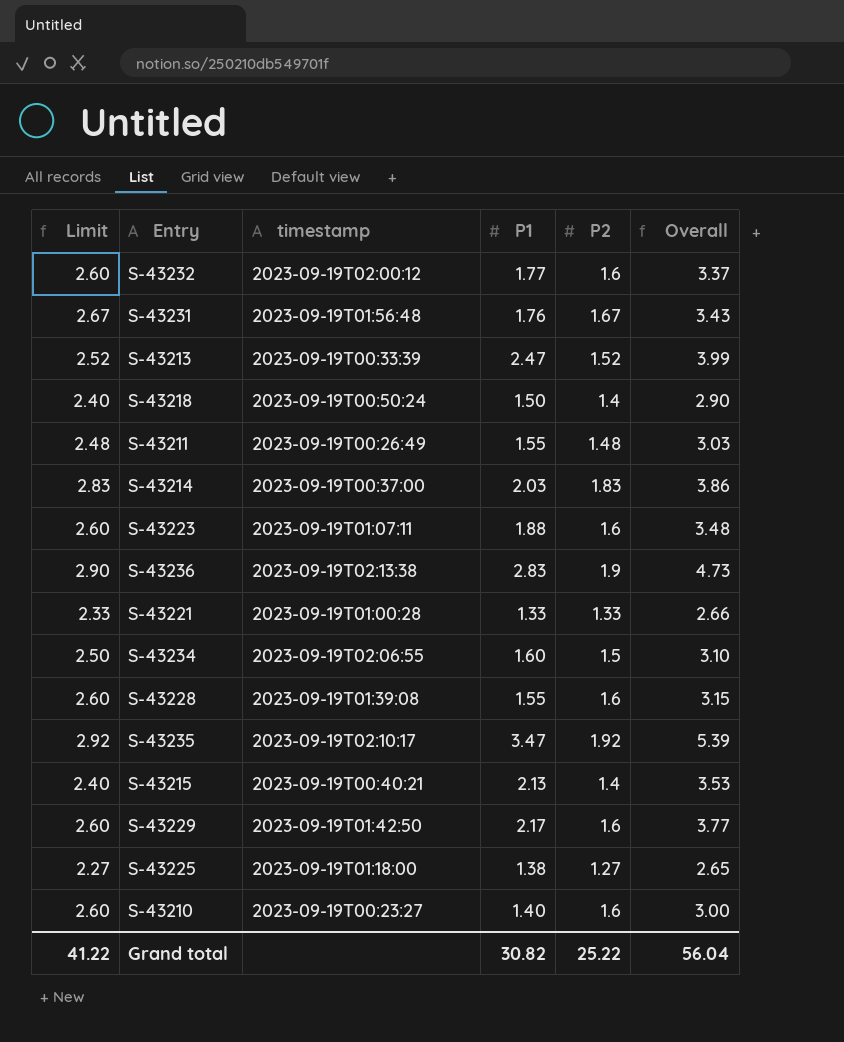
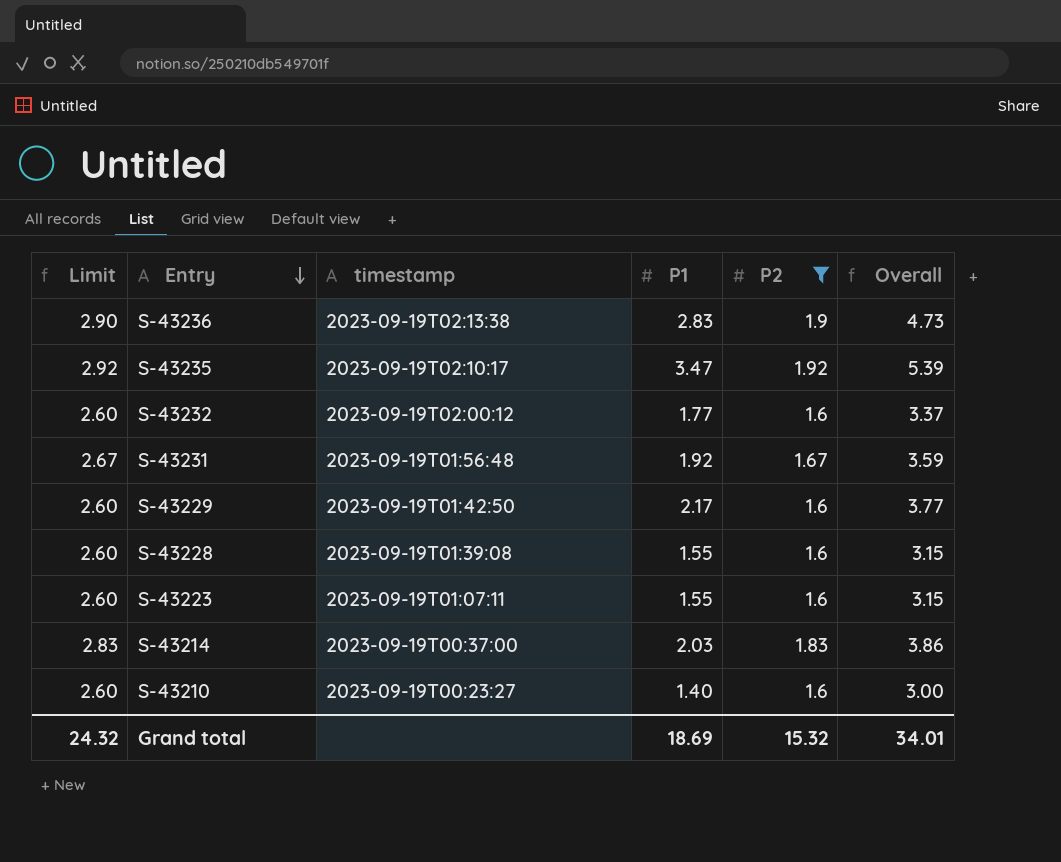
filter: none -> P2 >= 1.6
row order: none -> Entry descending
S-43231 | P1: 1.76 -> 1.92
S-43231 | Overall: 3.43 -> 3.59
S-43223 | P1: 1.88 -> 1.55
S-43223 | Overall: 3.48 -> 3.15
Grand total | Limit: 41.22 -> 24.32
Grand total | P1: 30.82 -> 18.69
Grand total | P2: 25.22 -> 15.32
Grand total | Overall: 56.04 -> 34.01

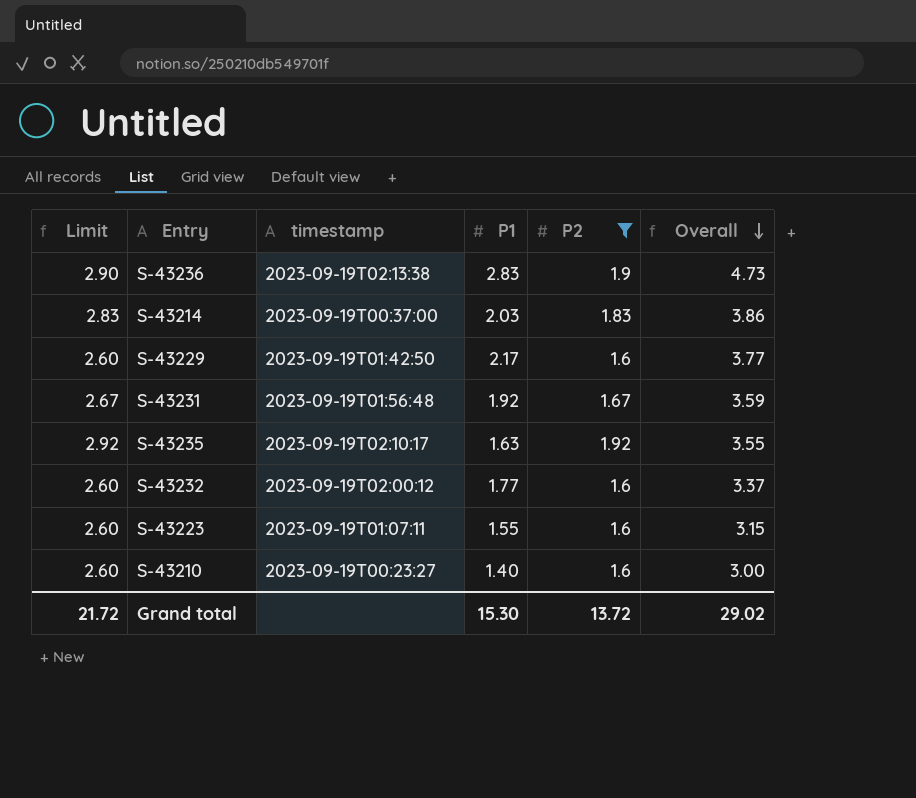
row order: Entry descending -> Overall descending
row S-43228: 2.60 | 2023-09-19T01:39:08 | 1.55 | 1.6 | 3.15 -> none
S-43235 | P1: 3.47 -> 1.63
S-43235 | Overall: 5.39 -> 3.55
Grand total | Limit: 24.32 -> 21.72
Grand total | P1: 18.69 -> 15.30
Grand total | P2: 15.32 -> 13.72
Grand total | Overall: 34.01 -> 29.02

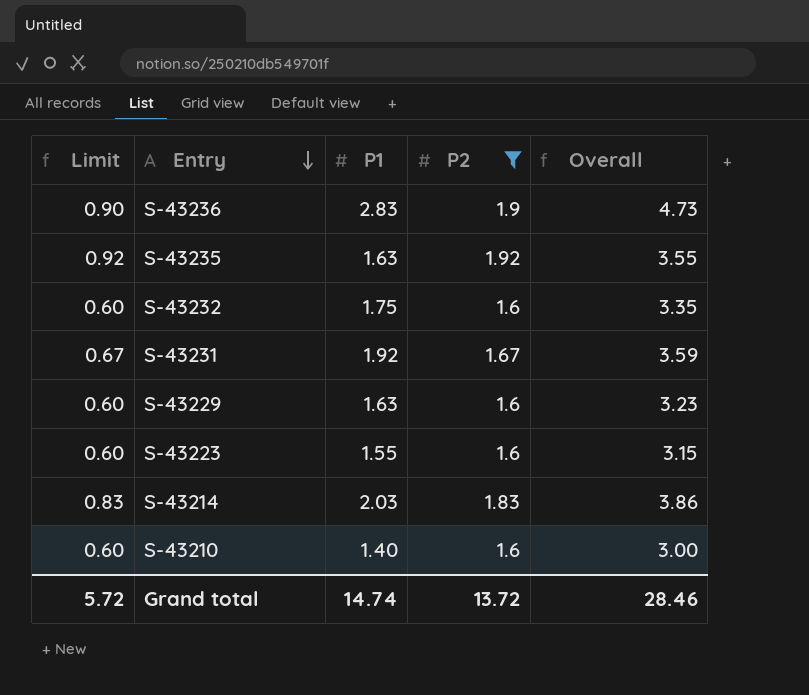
row order: Overall descending -> Entry descending
column timestamp | position: 3 -> none
column Limit | formula: [P2] + 1 -> [P2] - 1
S-43232 | P1: 1.77 -> 1.75
S-43232 | Overall: 3.37 -> 3.35
S-43229 | P1: 2.17 -> 1.63
S-43229 | Overall: 3.77 -> 3.23
Grand total | Limit: 21.72 -> 5.72
Grand total | P1: 15.30 -> 14.74
Grand total | Overall: 29.02 -> 28.46

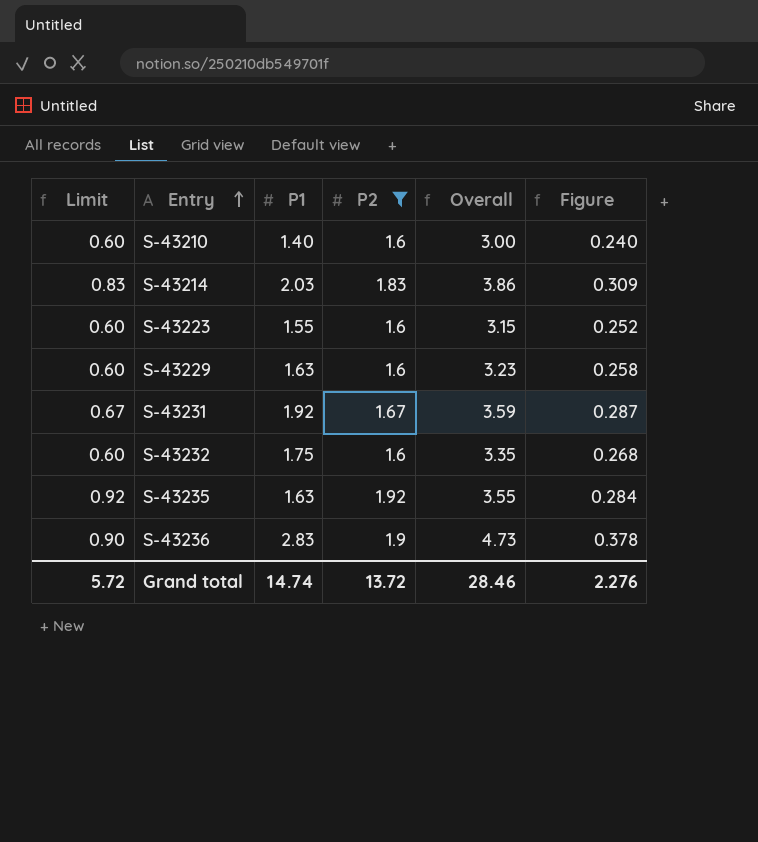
row order: Entry descending -> Entry ascending
column Figure | formula: none -> [Overall] * 0.08

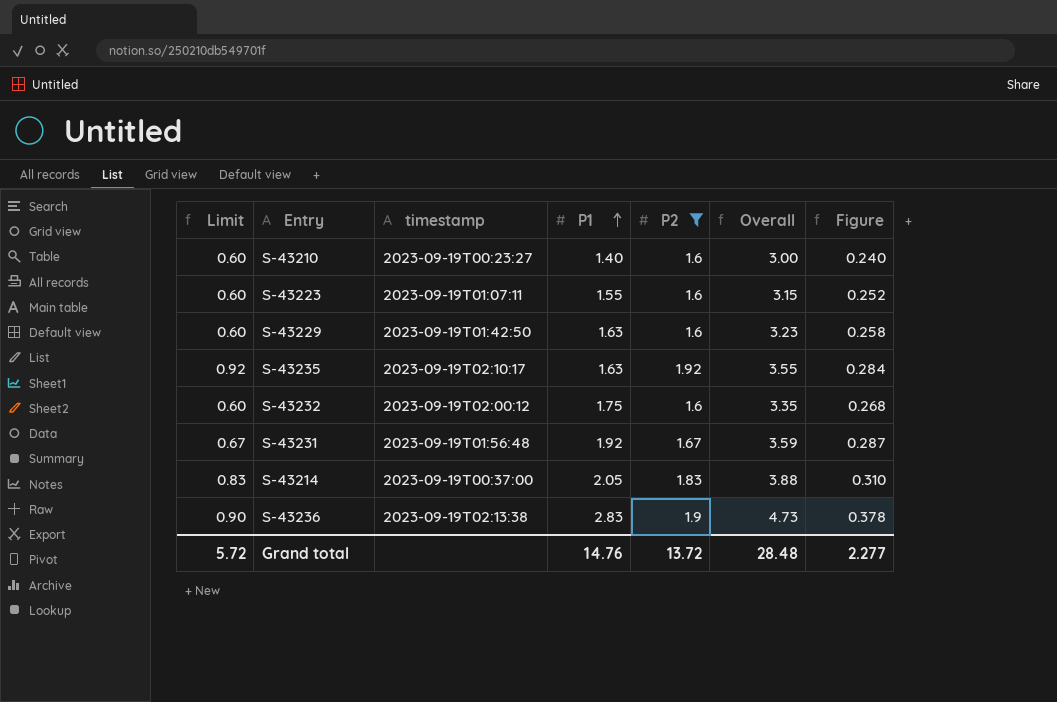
row order: Entry ascending -> P1 ascending
column timestamp | position: none -> 3
S-43214 | P1: 2.03 -> 2.05
S-43214 | Overall: 3.86 -> 3.88
S-43214 | Figure: 0.309 -> 0.310
Grand total | P1: 14.74 -> 14.76
Grand total | Overall: 28.46 -> 28.48
Grand total | Figure: 2.276 -> 2.277

